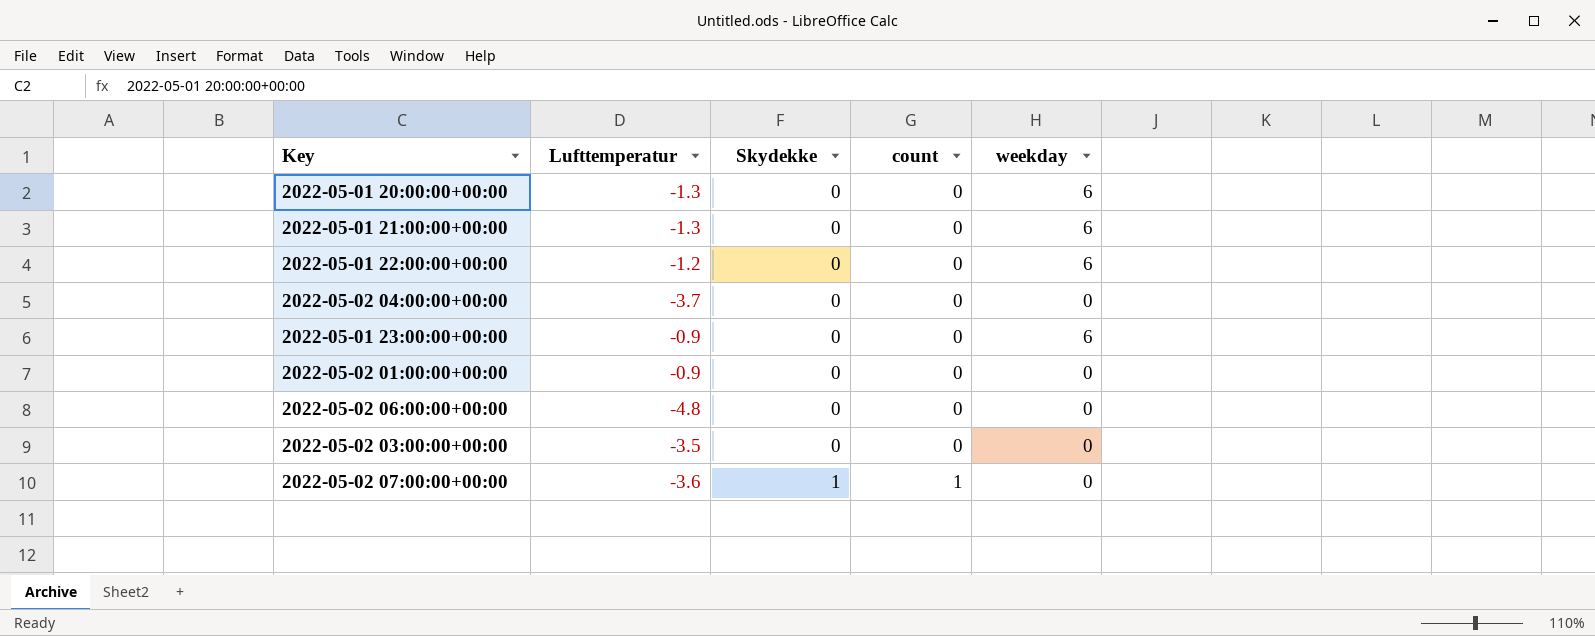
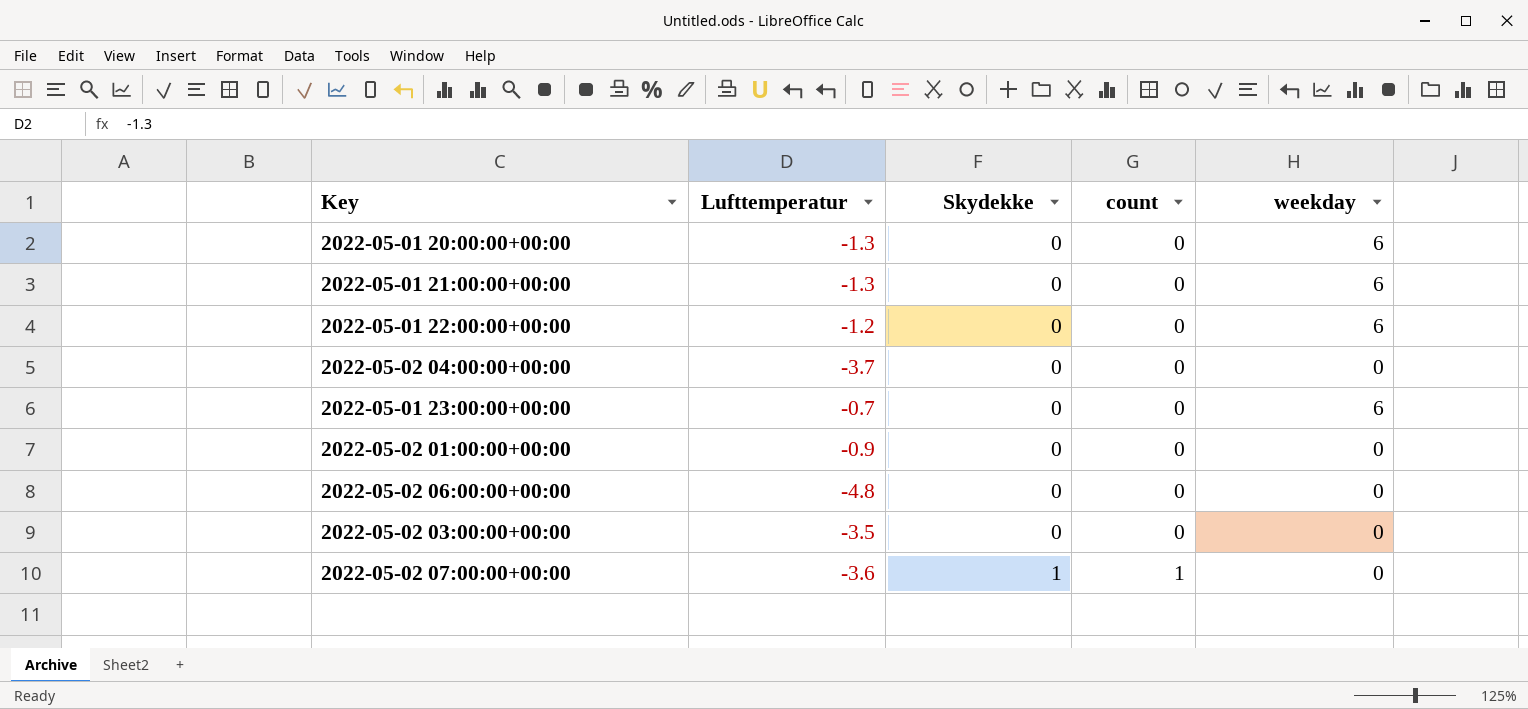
2022-05-01 23:00:00+00:00 | Lufttemperatur: -0.9 -> -0.7

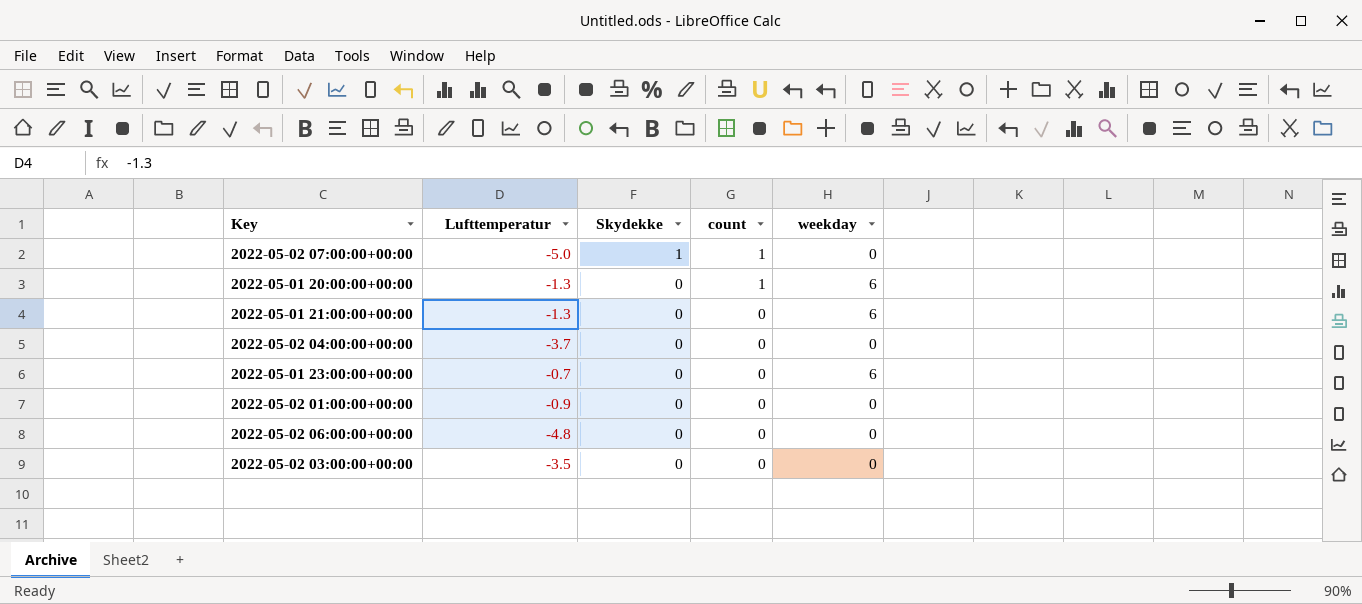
row order: Skydekke ascending -> Skydekke descending
row 2022-05-01 22:00:00+00:00: -1.2 | 0 | 0 | 6 -> none
2022-05-02 07:00:00+00:00 | Lufttemperatur: -3.6 -> -5.0
2022-05-01 20:00:00+00:00 | count: 0 -> 1

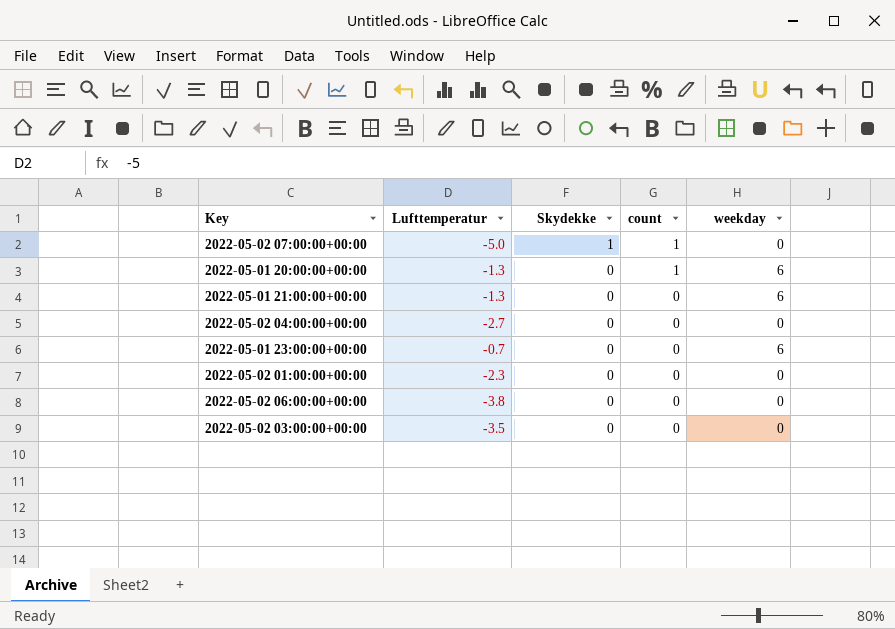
2022-05-02 04:00:00+00:00 | Lufttemperatur: -3.7 -> -2.7
2022-05-02 01:00:00+00:00 | Lufttemperatur: -0.9 -> -2.3
2022-05-02 06:00:00+00:00 | Lufttemperatur: -4.8 -> -3.8

